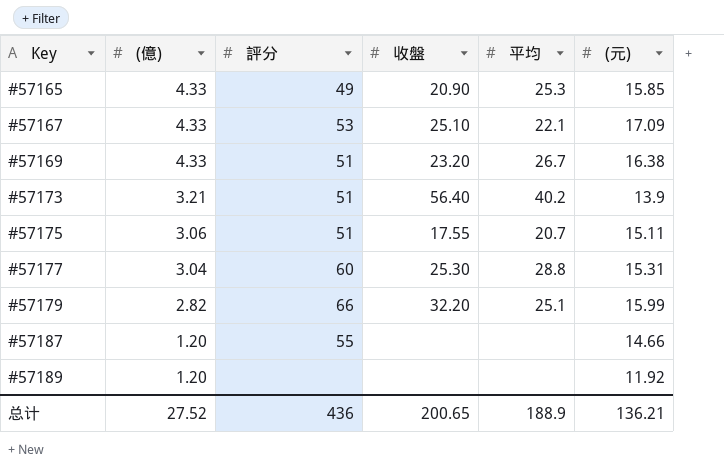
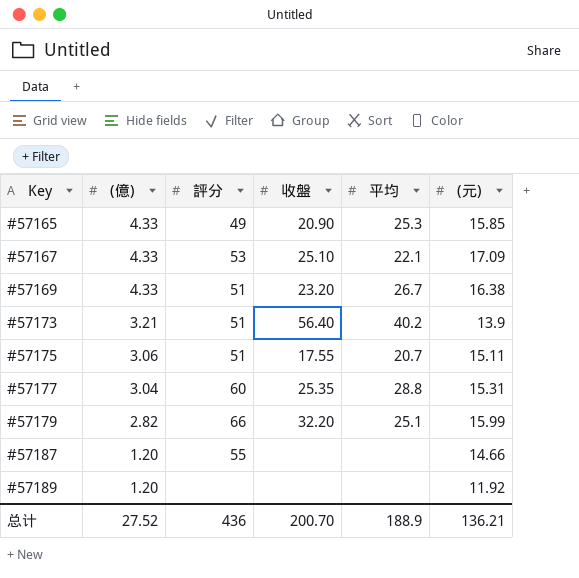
#57177 | 收盤: 25.30 -> 25.35
总计 | 收盤: 200.65 -> 200.70

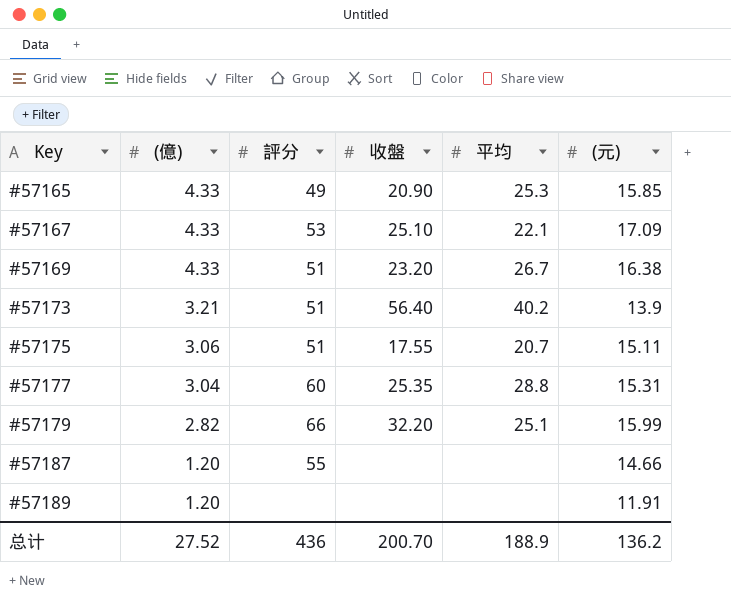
#57189 | (元): 11.92 -> 11.91
总计 | (元): 136.21 -> 136.2

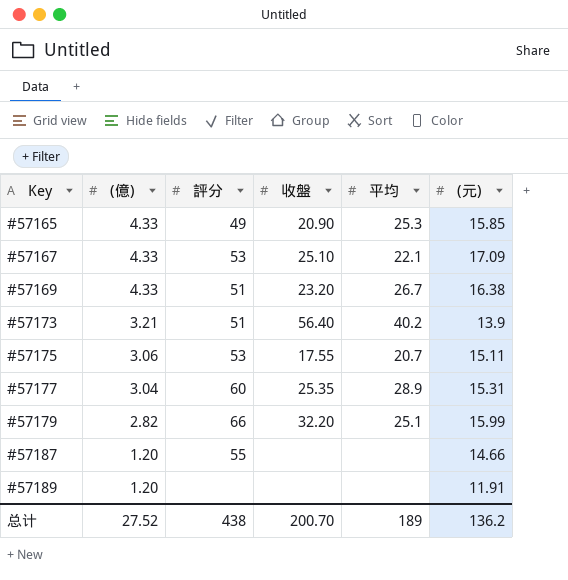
#57175 | 評分: 51 -> 53
#57177 | 平均: 28.8 -> 28.9
总计 | 評分: 436 -> 438
总计 | 平均: 188.9 -> 189

